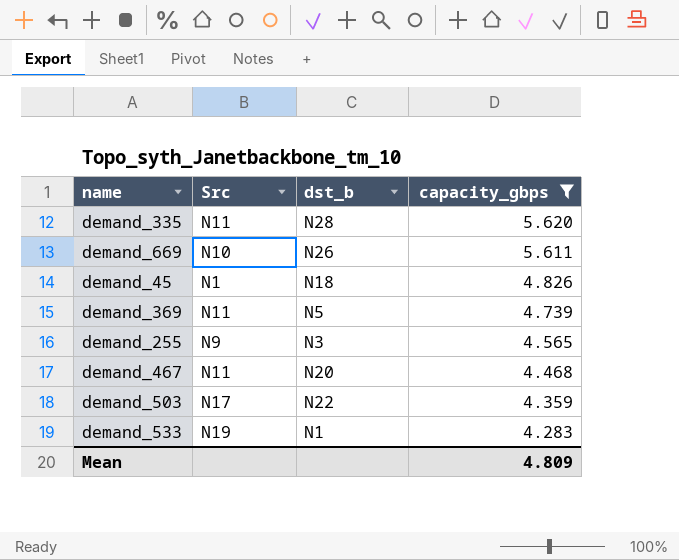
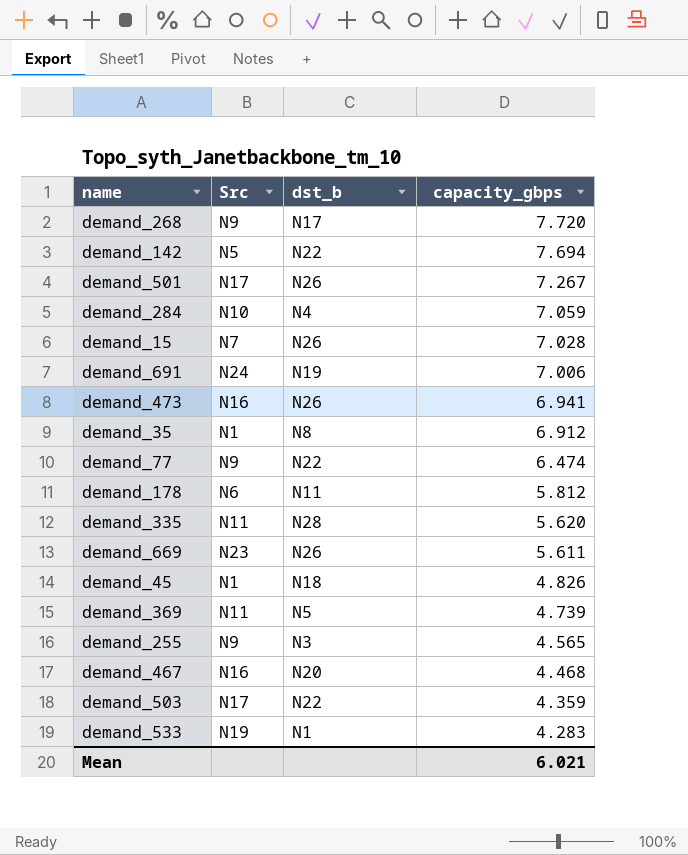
filter: capacity_gbps <= 5.620 -> none
demand_669 | Src: N10 -> N23
demand_467 | Src: N11 -> N16
Mean | capacity_gbps: 4.809 -> 6.021

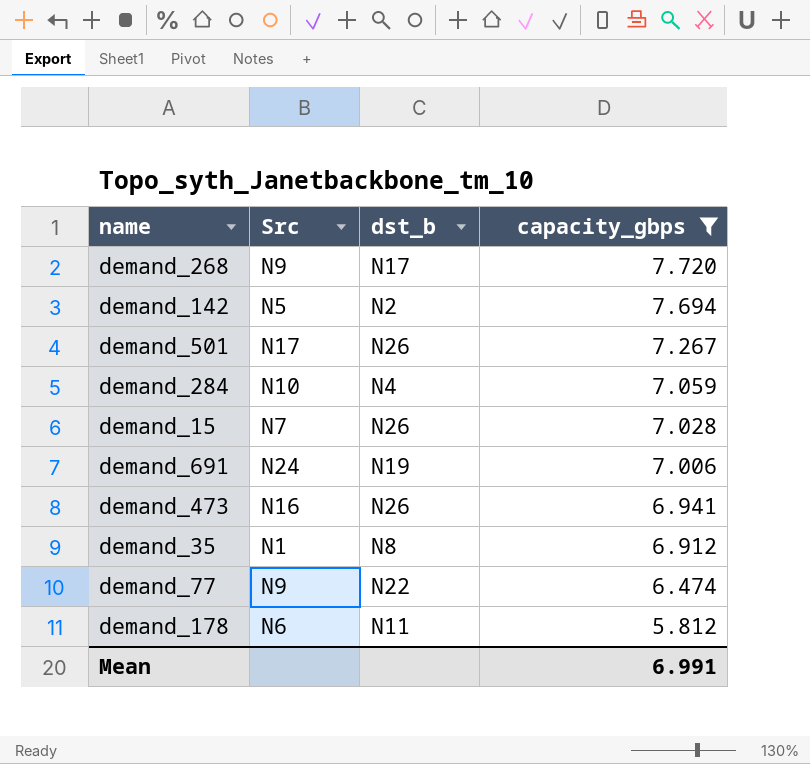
filter: none -> capacity_gbps >= 5.812
demand_142 | dst_b: N22 -> N2
Mean | capacity_gbps: 6.021 -> 6.991

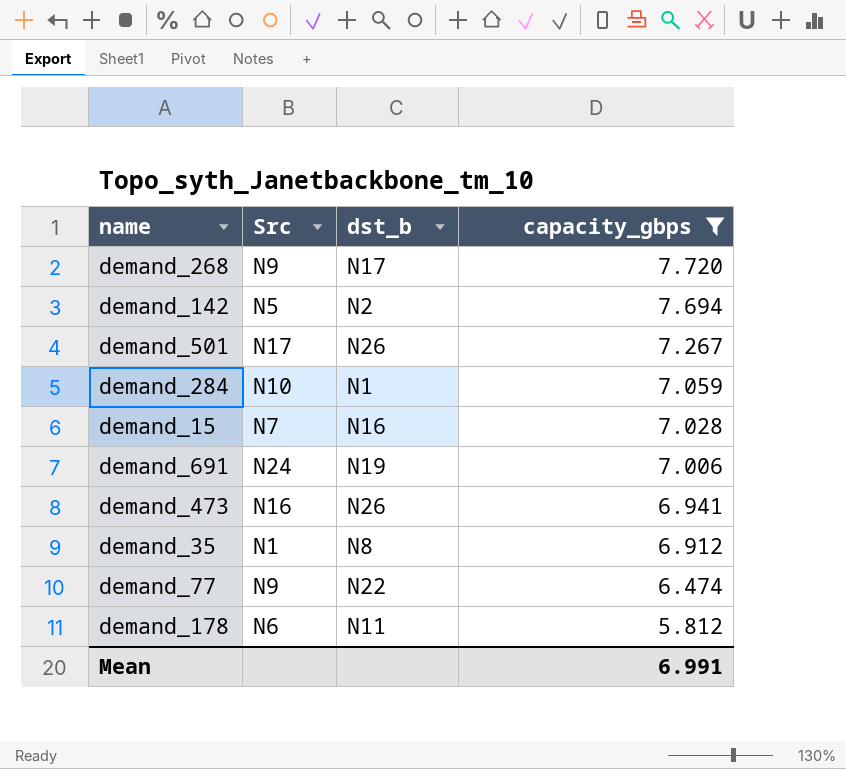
demand_284 | dst_b: N4 -> N1
demand_15 | dst_b: N26 -> N16

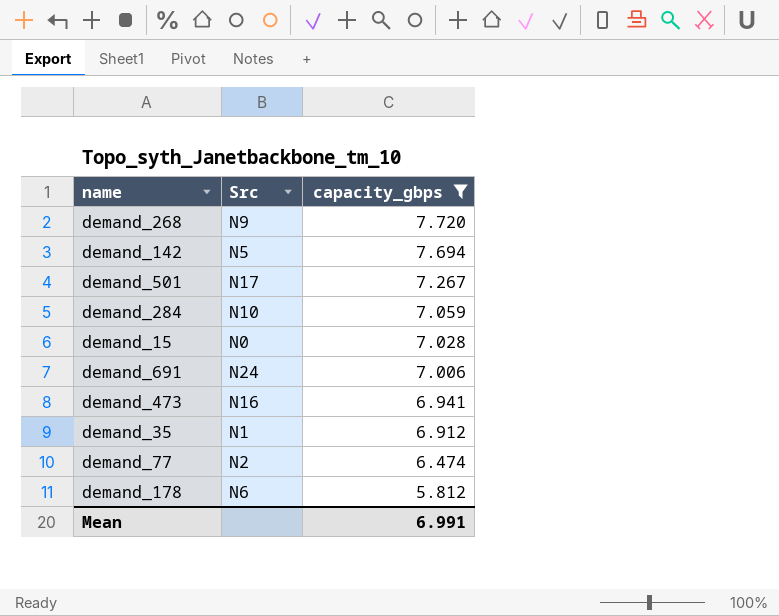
column dst_b | position: 3 -> none
demand_15 | Src: N7 -> N0
demand_77 | Src: N9 -> N2

